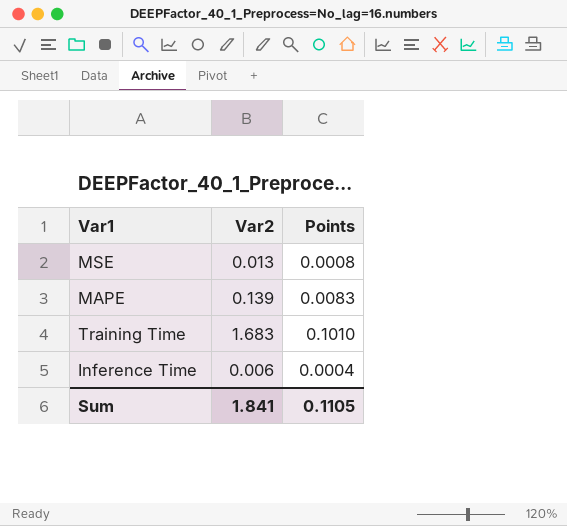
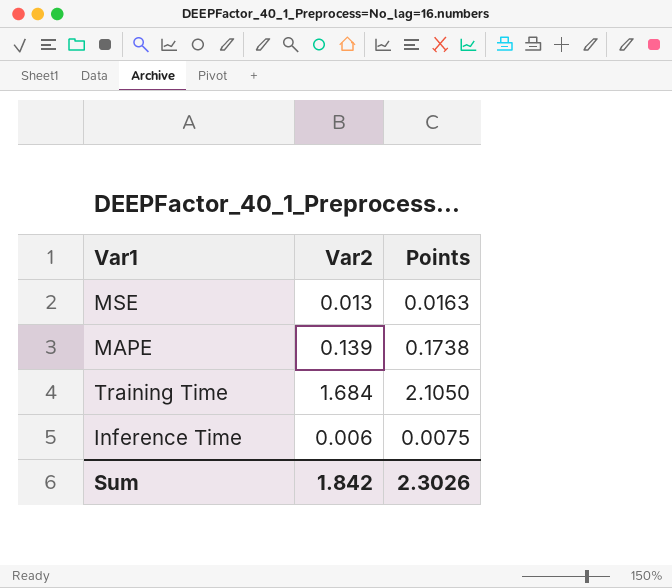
column Points | formula: [Var2] * 0.06 -> [Var2] * 1.25
Training Time | Var2: 1.683 -> 1.684
Sum | Var2: 1.841 -> 1.842
Sum | Points: 0.1105 -> 2.3026

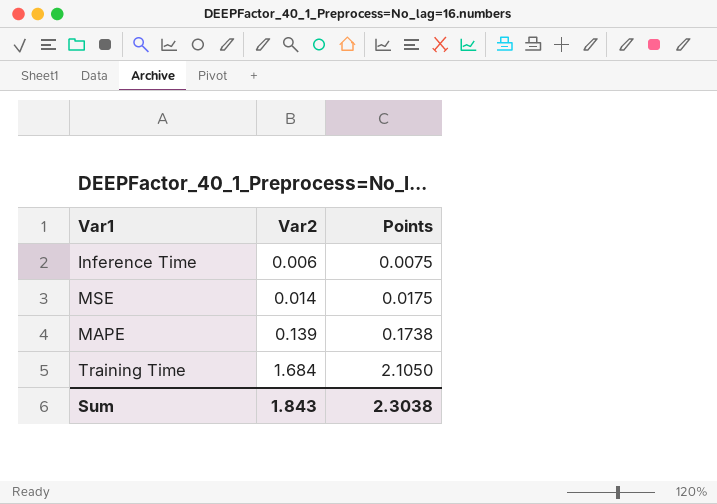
row order: none -> Var2 ascending
MSE | Var2: 0.013 -> 0.014
MSE | Points: 0.0163 -> 0.0175
Sum | Var2: 1.842 -> 1.843
Sum | Points: 2.3026 -> 2.3038

